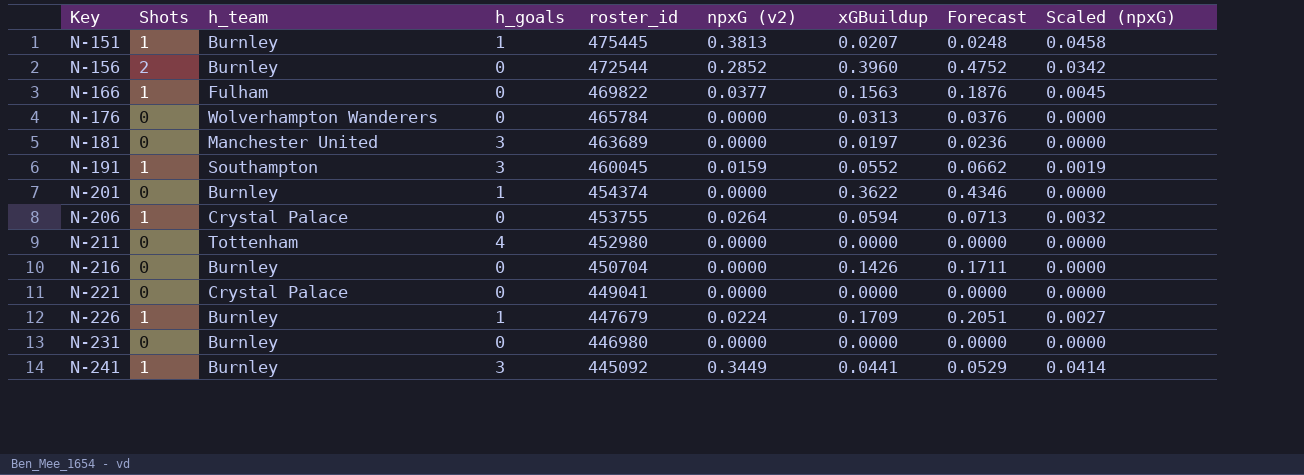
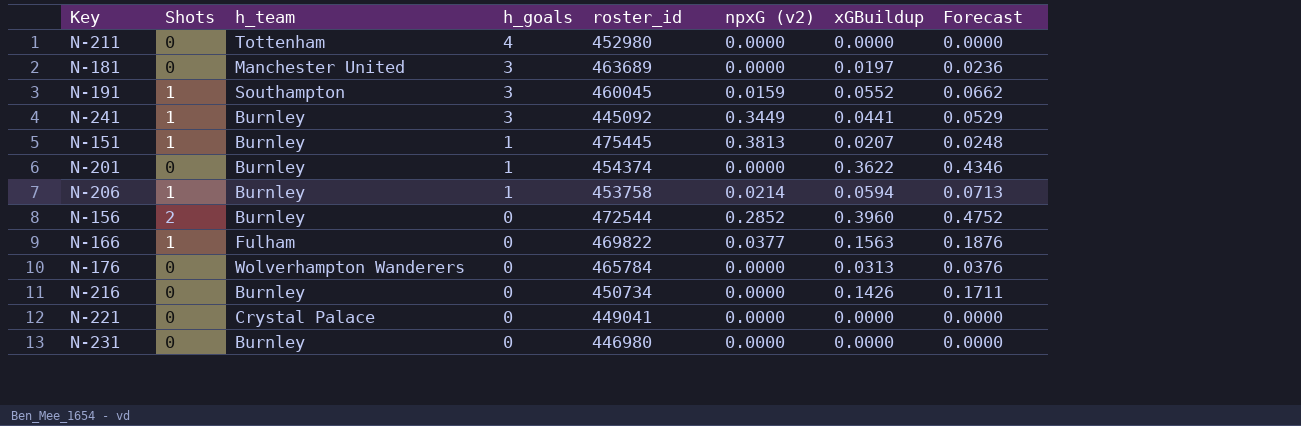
row order: Key ascending -> h_goals descending
column Scaled (npxG) | formula: [npxG (v2)] * 0.12 -> none
row N-226: 1 | Burnley | 1 | 447679 | 0.0224 | 0.1709 | 0.2051 | 0.0027 -> none
N-206 | h_team: Crystal Palace -> Burnley
N-206 | h_goals: 0 -> 1
N-206 | roster_id: 453755 -> 453758
N-206 | npxG (v2): 0.0264 -> 0.0214
N-216 | roster_id: 450704 -> 450734

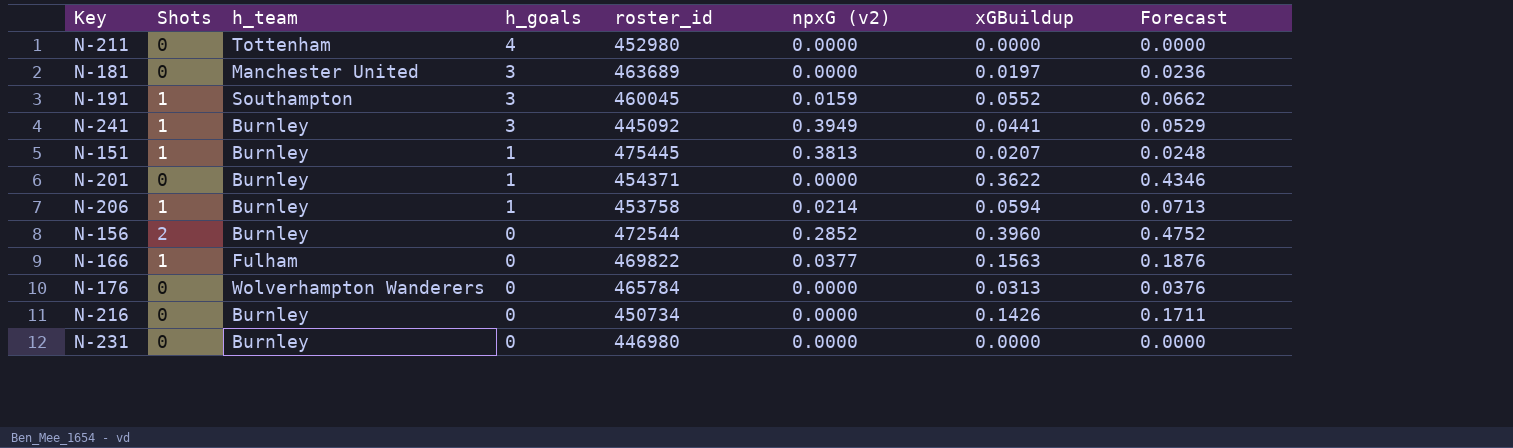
row N-221: 0 | Crystal Palace | 0 | 449041 | 0.0000 | 0.0000 | 0.0000 -> none
N-241 | npxG (v2): 0.3449 -> 0.3949
N-201 | roster_id: 454374 -> 454371

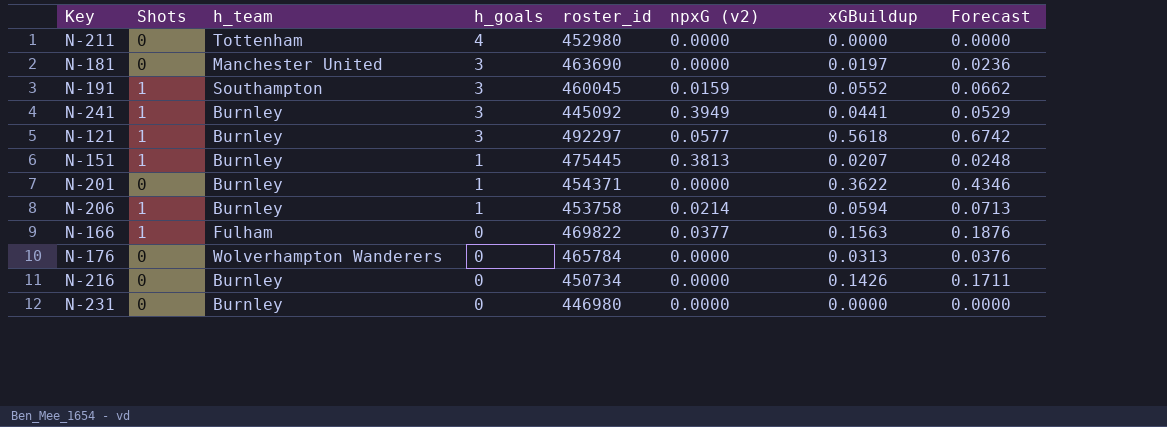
row N-156: 2 | Burnley | 0 | 472544 | 0.2852 | 0.3960 | 0.4752 -> none
N-181 | roster_id: 463689 -> 463690
row N-121: none -> 1 | Burnley | 3 | 492297 | 0.0577 | 0.5618 | 0.6742

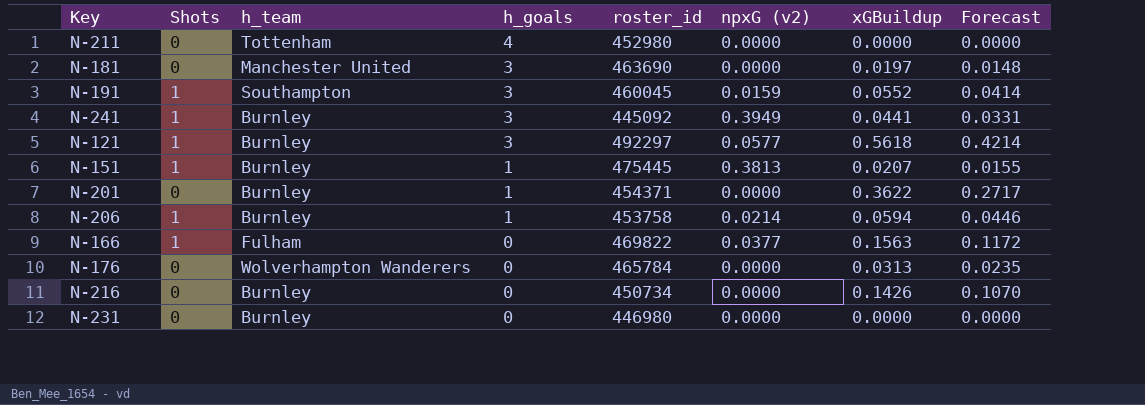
column Forecast | formula: [xGBuildup] * 1.2 -> [xGBuildup] * 0.75

